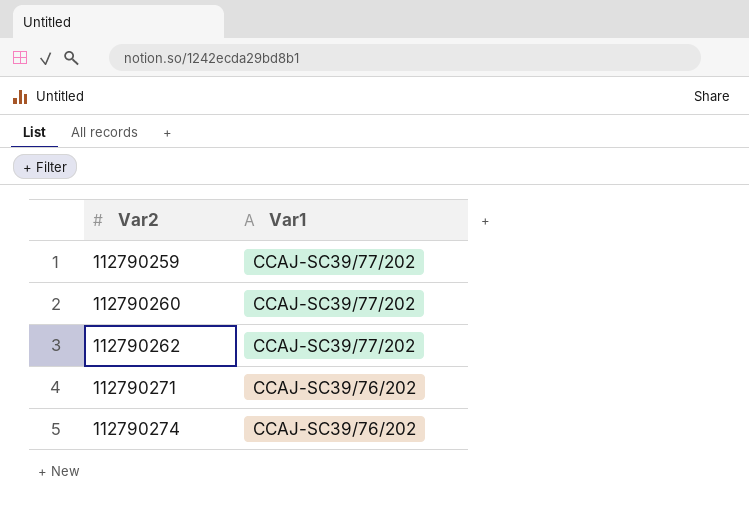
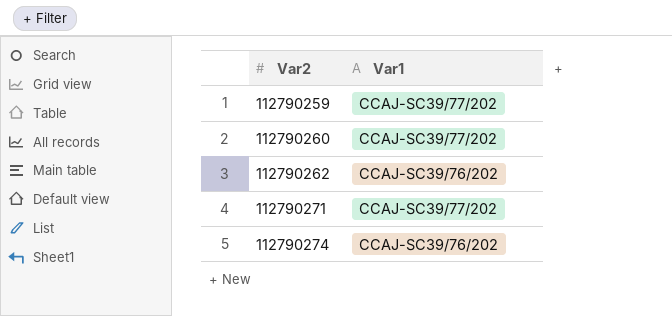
112790262 | Var1: CCAJ-SC39/77/202 -> CCAJ-SC39/76/202
112790271 | Var1: CCAJ-SC39/76/202 -> CCAJ-SC39/77/202

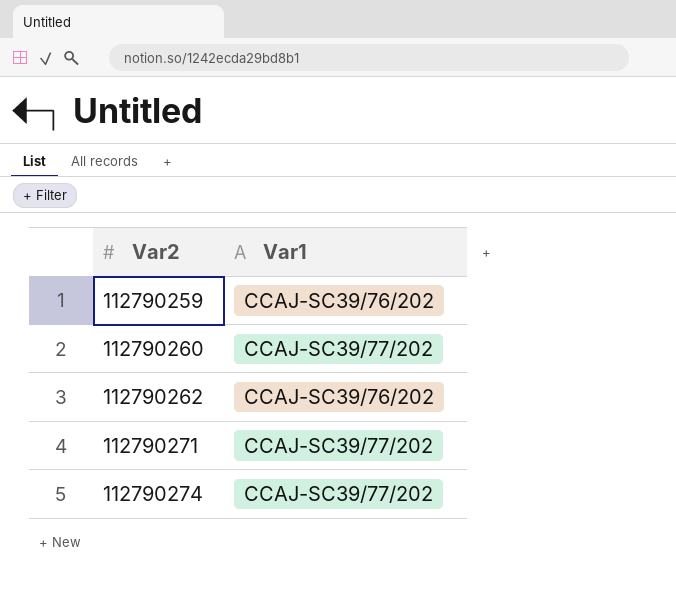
112790259 | Var1: CCAJ-SC39/77/202 -> CCAJ-SC39/76/202
112790274 | Var1: CCAJ-SC39/76/202 -> CCAJ-SC39/77/202

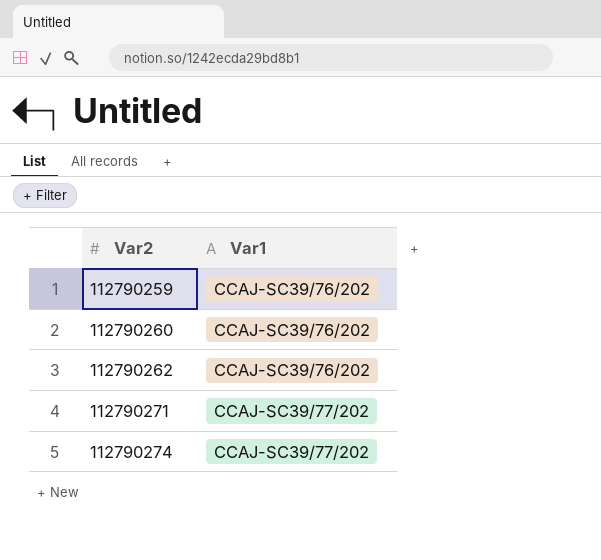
112790260 | Var1: CCAJ-SC39/77/202 -> CCAJ-SC39/76/202

